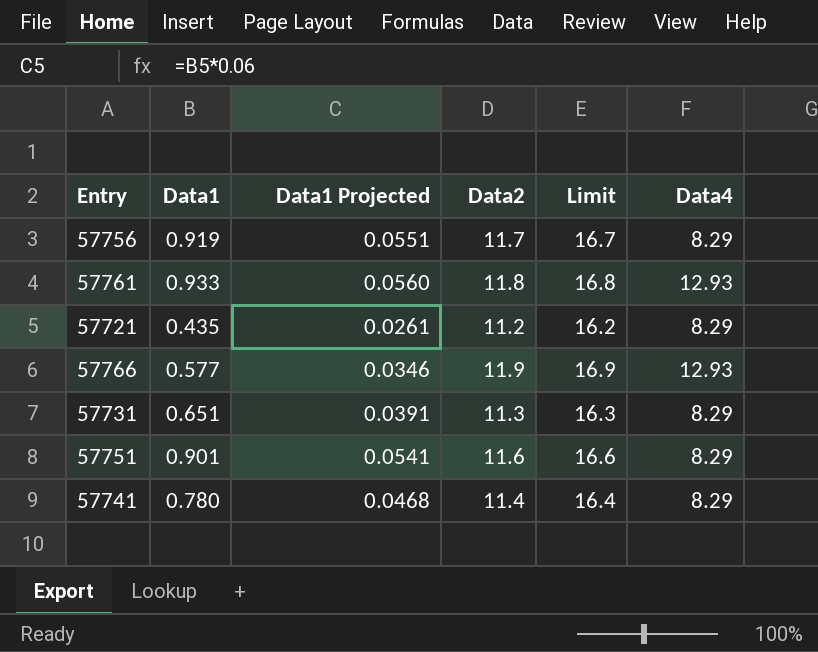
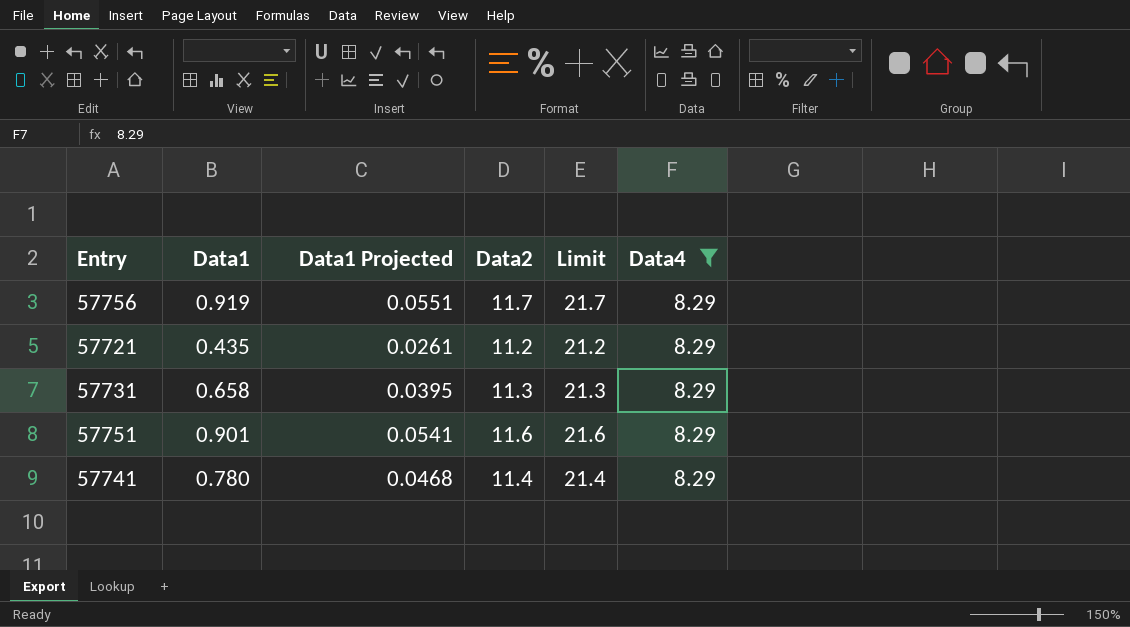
filter: none -> Data4 = 8.29
column Limit | formula: [Data2] + 5 -> [Data2] + 10
57731 | Data1: 0.651 -> 0.658
57731 | Data1 Projected: 0.0391 -> 0.0395

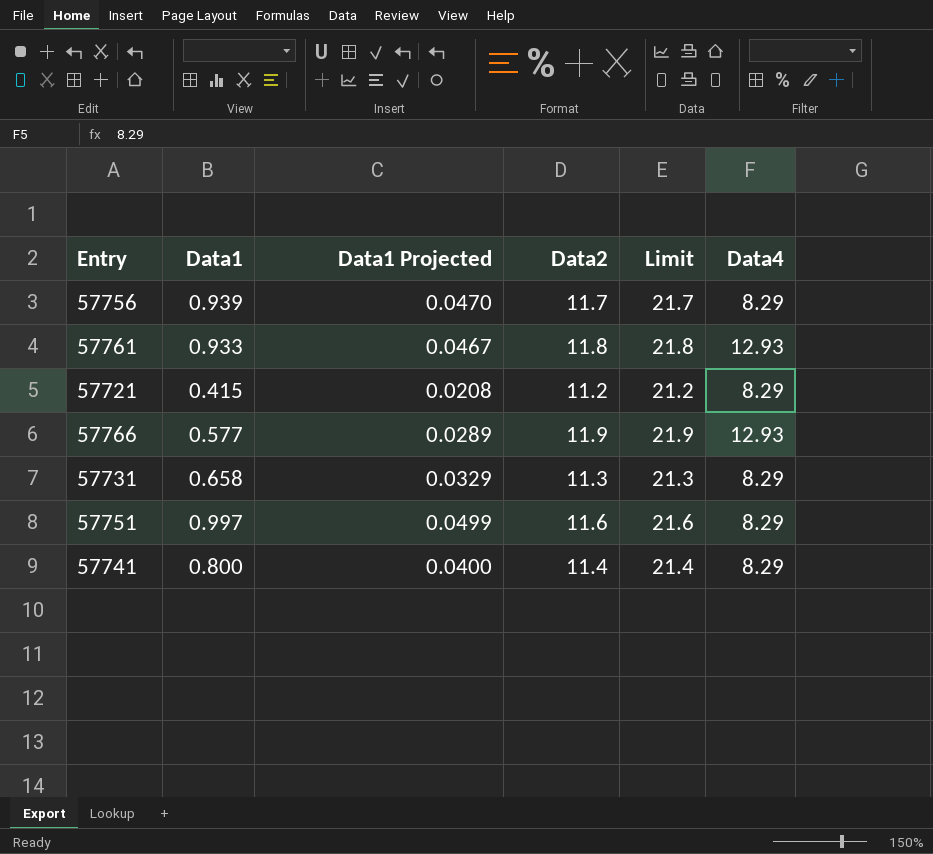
filter: Data4 = 8.29 -> none
column Data1 Projected | formula: [Data1] * 0.06 -> [Data1] * 0.05
57756 | Data1: 0.919 -> 0.939
57721 | Data1: 0.435 -> 0.415
57751 | Data1: 0.901 -> 0.997
57741 | Data1: 0.780 -> 0.800

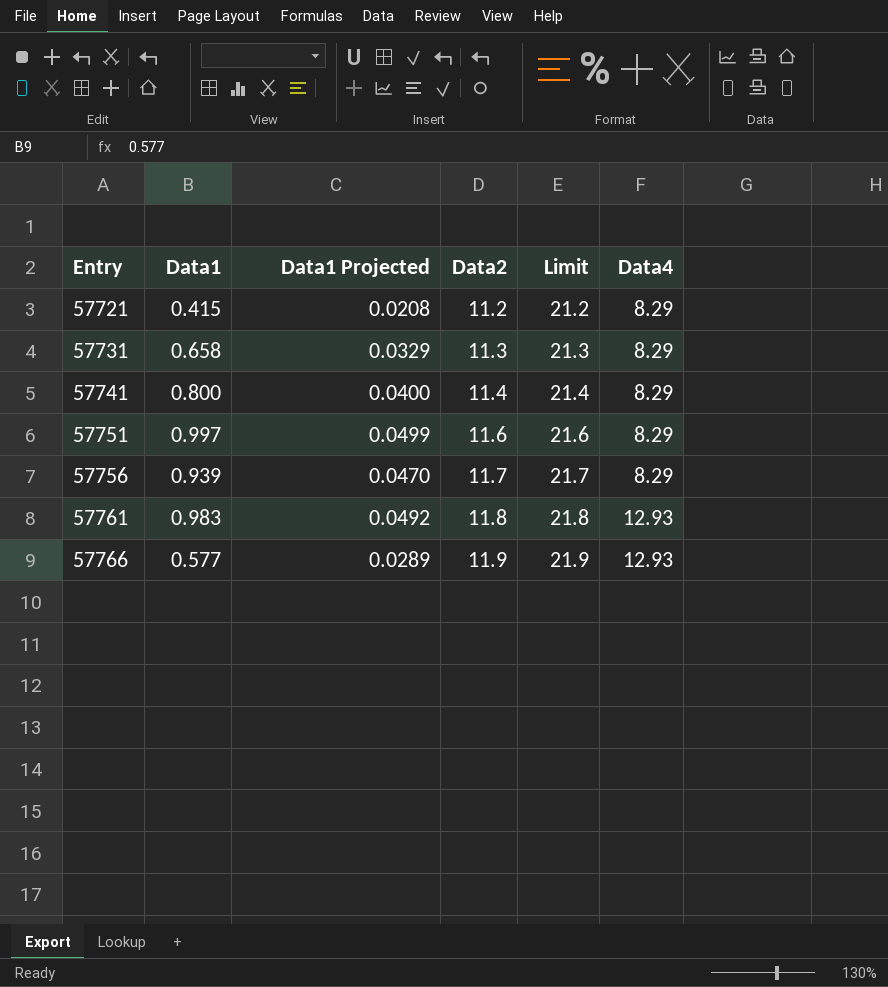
row order: none -> Entry ascending
57761 | Data1: 0.933 -> 0.983
57761 | Data1 Projected: 0.0467 -> 0.0492

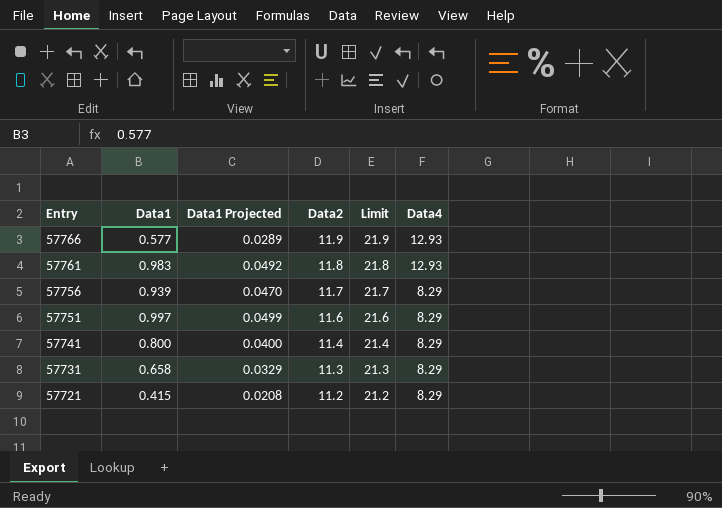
row order: Entry ascending -> Entry descending

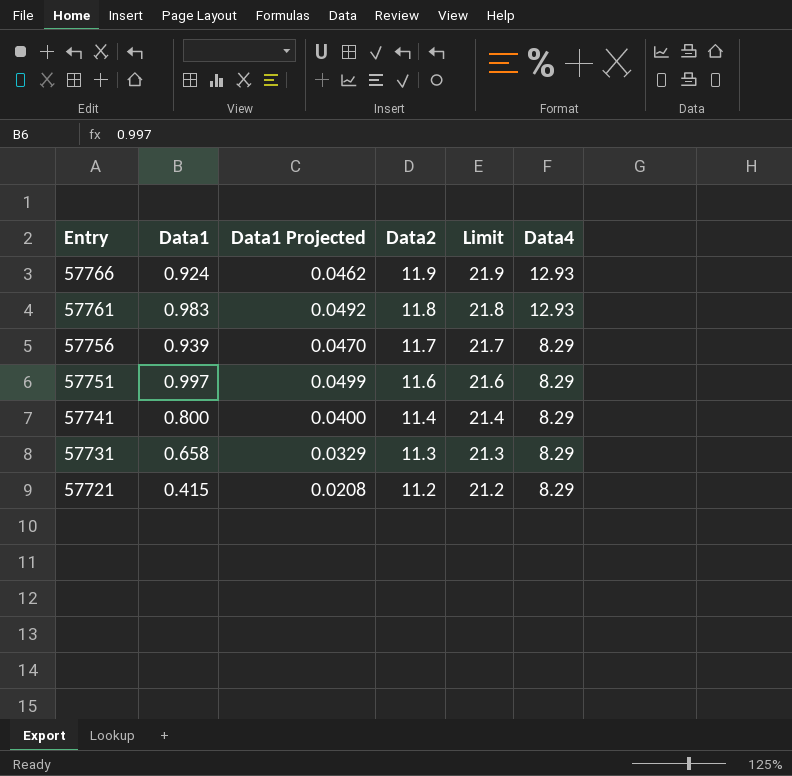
57766 | Data1: 0.577 -> 0.924
57766 | Data1 Projected: 0.0289 -> 0.0462

